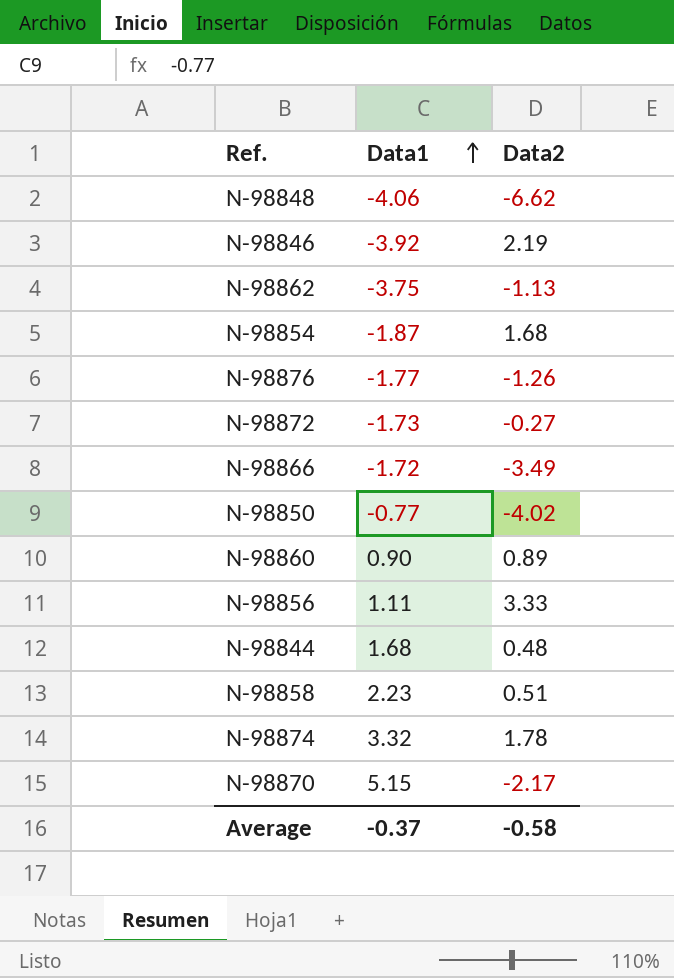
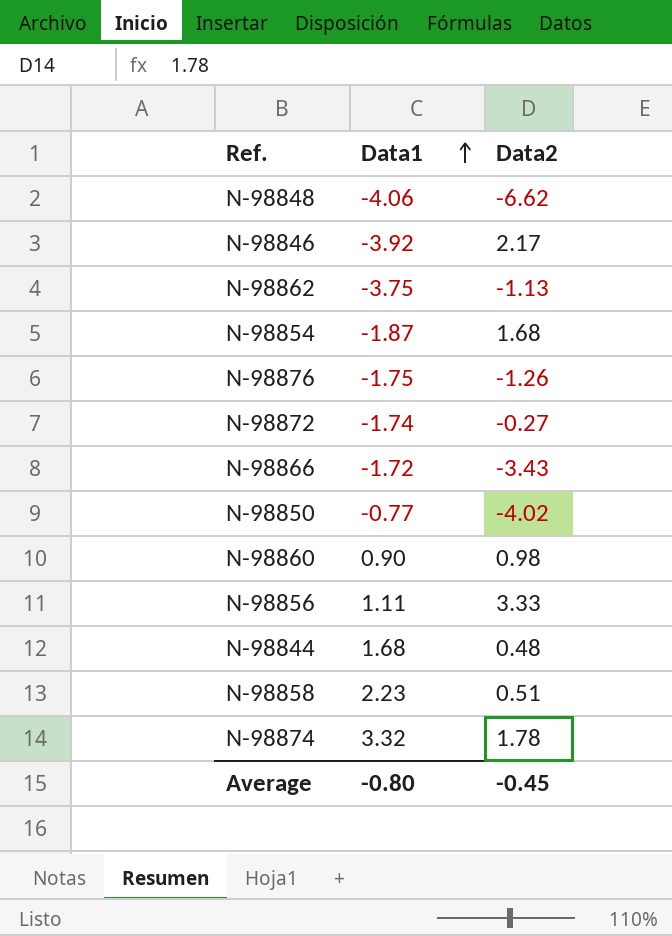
row N-98870: 5.15 | -2.17 -> none
N-98846 | Data2: 2.19 -> 2.17
N-98876 | Data1: -1.77 -> -1.75
N-98872 | Data1: -1.73 -> -1.74
N-98866 | Data2: -3.49 -> -3.43
N-98860 | Data2: 0.89 -> 0.98
Average | Data1: -0.37 -> -0.80
Average | Data2: -0.58 -> -0.45

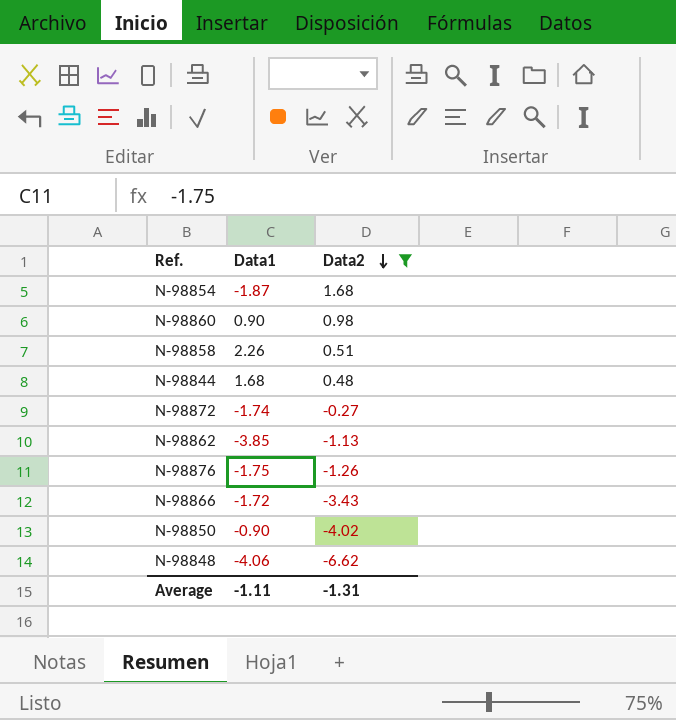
filter: none -> Data2 <= 1.68
row order: Data1 ascending -> Data2 descending
N-98858 | Data1: 2.23 -> 2.26
N-98862 | Data1: -3.75 -> -3.85
N-98850 | Data1: -0.77 -> -0.90
Average | Data1: -0.80 -> -1.11
Average | Data2: -0.45 -> -1.31

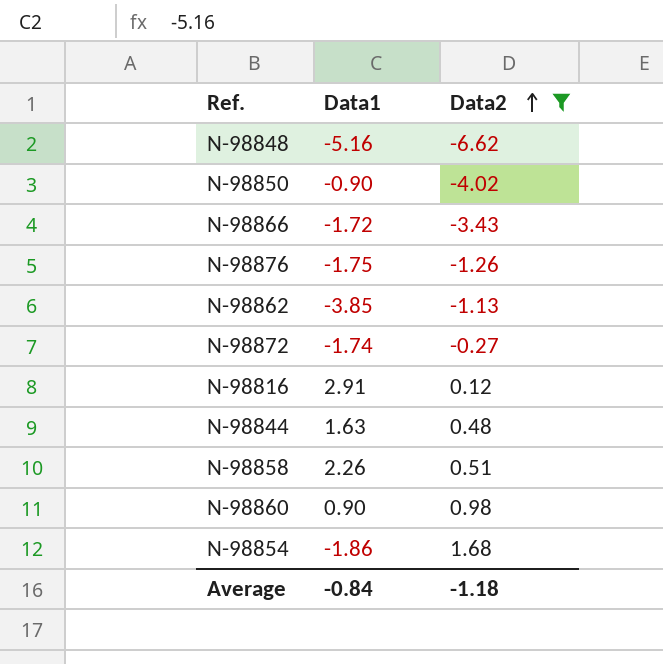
row order: Data2 descending -> Data2 ascending
N-98848 | Data1: -4.06 -> -5.16
row N-98816: none -> 2.91 | 0.12
N-98844 | Data1: 1.68 -> 1.63
N-98854 | Data1: -1.87 -> -1.86
Average | Data1: -1.11 -> -0.84
Average | Data2: -1.31 -> -1.18

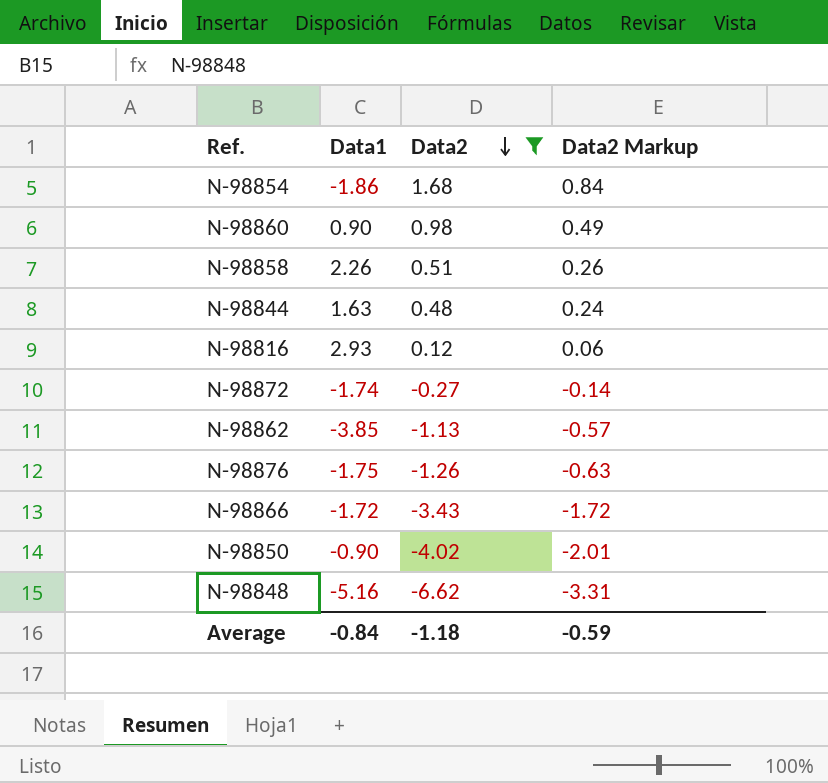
row order: Data2 ascending -> Data2 descending
column Data2 Markup | formula: none -> [Data2] * 0.5
N-98816 | Data1: 2.91 -> 2.93

